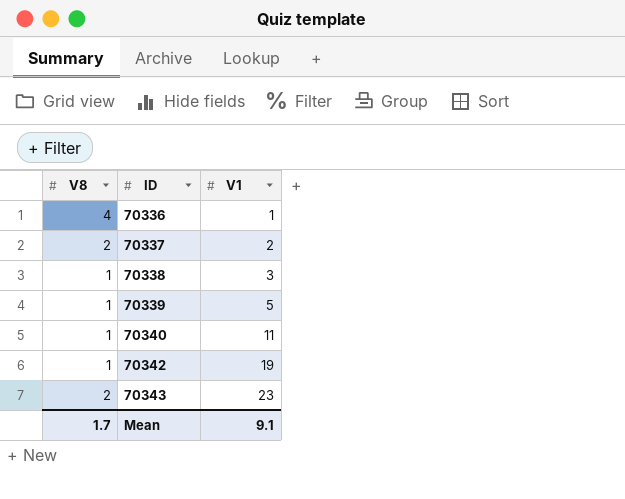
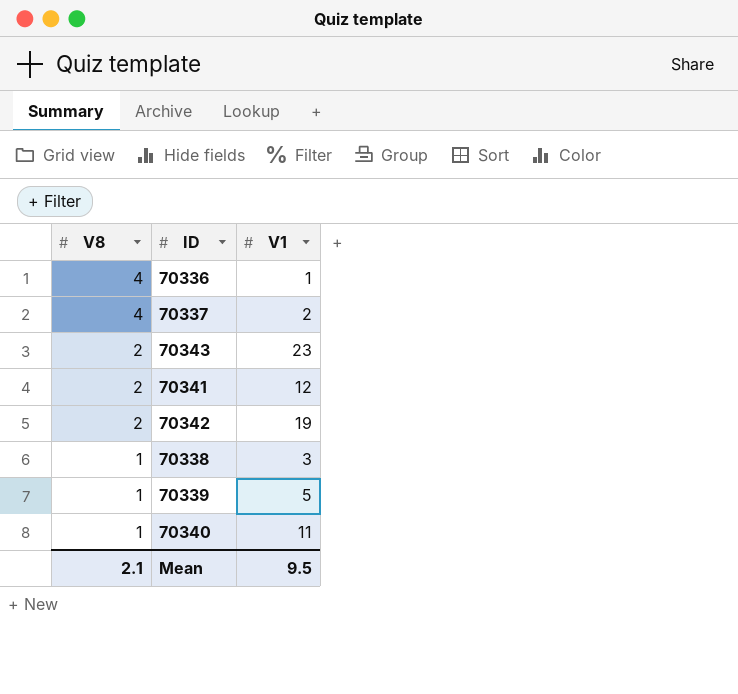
row order: ID ascending -> V8 descending
70337 | V8: 2 -> 4
row 70341: none -> 2 | 12
70342 | V8: 1 -> 2
Mean | V8: 1.7 -> 2.1
Mean | V1: 9.1 -> 9.5

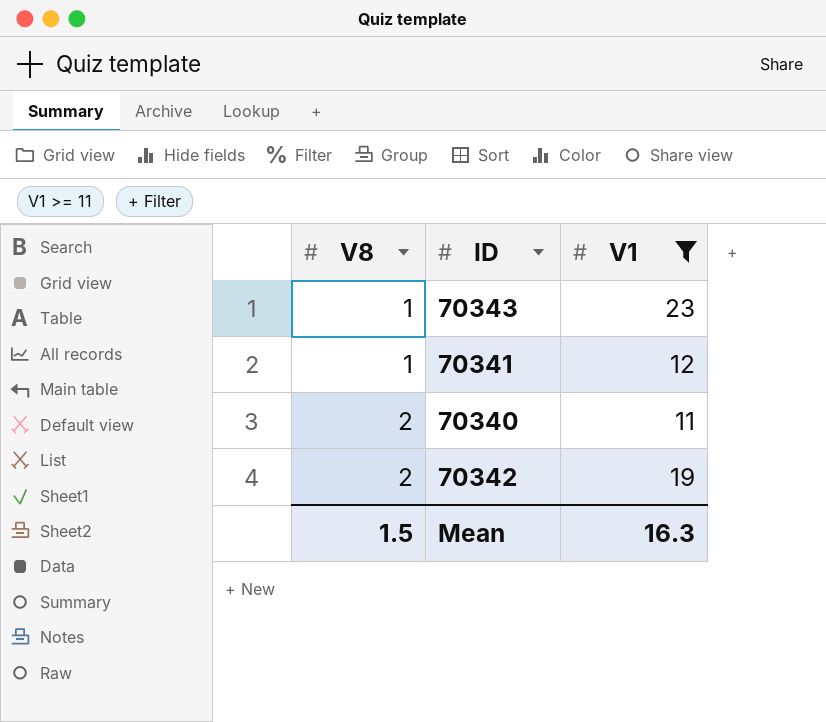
filter: none -> V1 >= 11
row order: V8 descending -> V8 ascending
70343 | V8: 2 -> 1
70341 | V8: 2 -> 1
70340 | V8: 1 -> 2
Mean | V8: 2.1 -> 1.5
Mean | V1: 9.5 -> 16.3

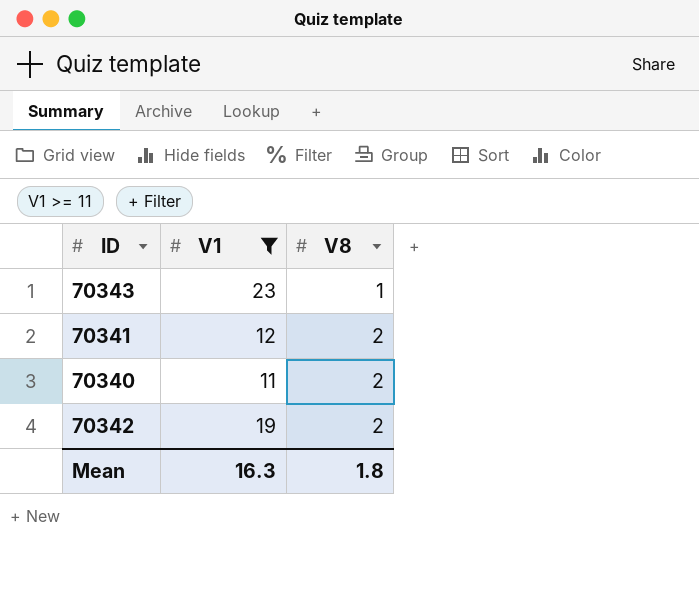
column V8 | position: 1 -> 3
70341 | V8: 1 -> 2
Mean | V8: 1.5 -> 1.8

